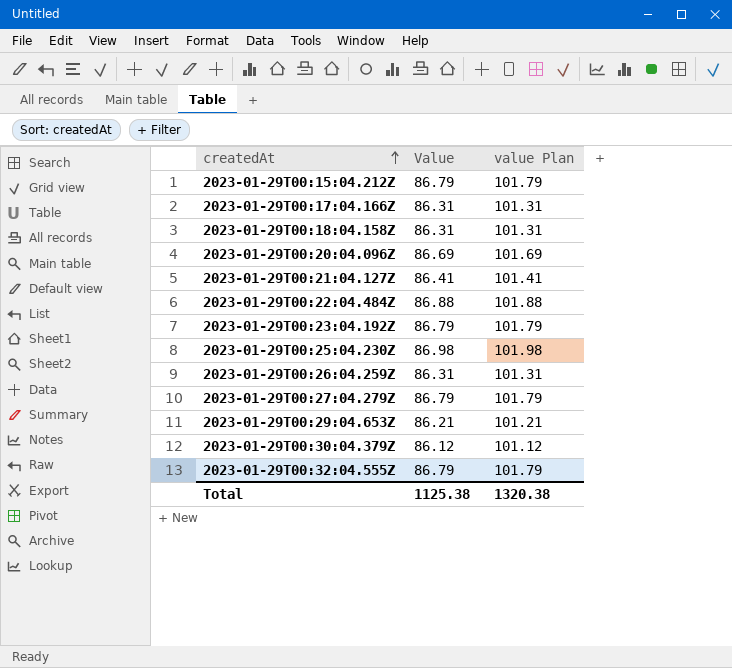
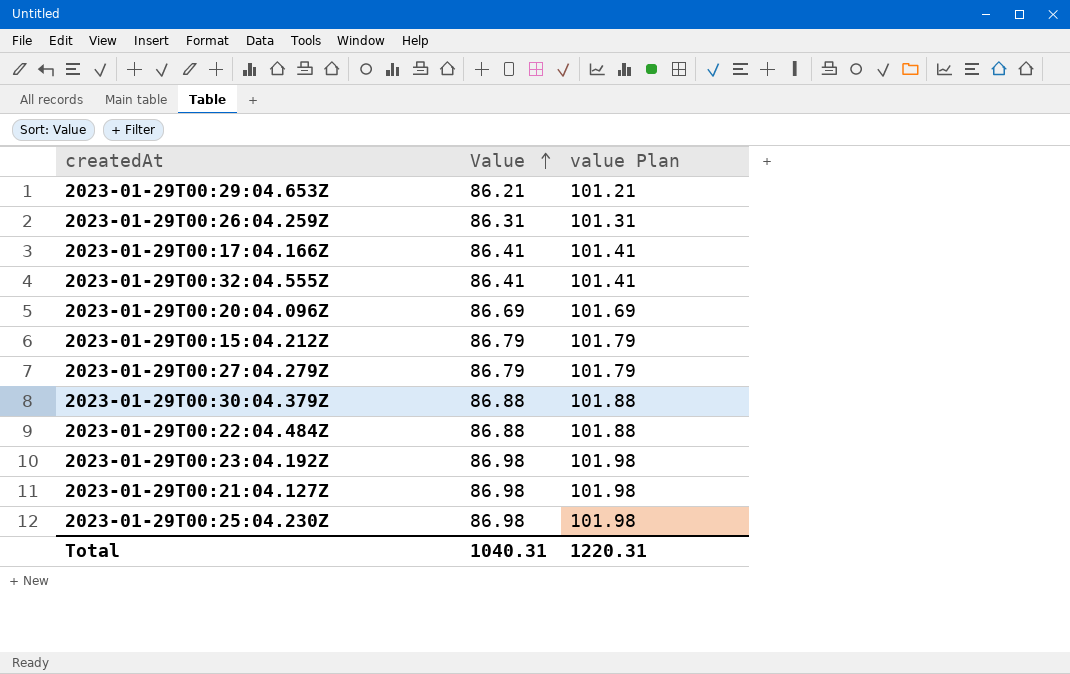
row order: createdAt ascending -> Value ascending
row 2023-01-29T00:18:04.158Z: 86.31 | 101.31 -> none
2023-01-29T00:17:04.166Z | Value: 86.31 -> 86.41
2023-01-29T00:17:04.166Z | value Plan: 101.31 -> 101.41
2023-01-29T00:32:04.555Z | Value: 86.79 -> 86.41
2023-01-29T00:32:04.555Z | value Plan: 101.79 -> 101.41
2023-01-29T00:30:04.379Z | Value: 86.12 -> 86.88
2023-01-29T00:30:04.379Z | value Plan: 101.12 -> 101.88
2023-01-29T00:23:04.192Z | Value: 86.79 -> 86.98
2023-01-29T00:23:04.192Z | value Plan: 101.79 -> 101.98
2023-01-29T00:21:04.127Z | Value: 86.41 -> 86.98
2023-01-29T00:21:04.127Z | value Plan: 101.41 -> 101.98
Total | Value: 1125.38 -> 1040.31
Total | value Plan: 1320.38 -> 1220.31

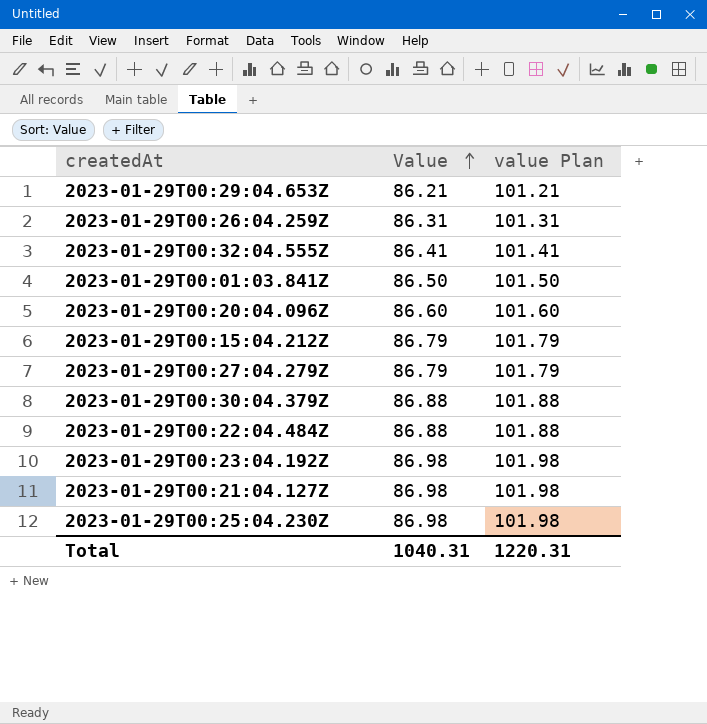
row 2023-01-29T00:17:04.166Z: 86.41 | 101.41 -> none
row 2023-01-29T00:01:03.841Z: none -> 86.50 | 101.50
2023-01-29T00:20:04.096Z | Value: 86.69 -> 86.60
2023-01-29T00:20:04.096Z | value Plan: 101.69 -> 101.60

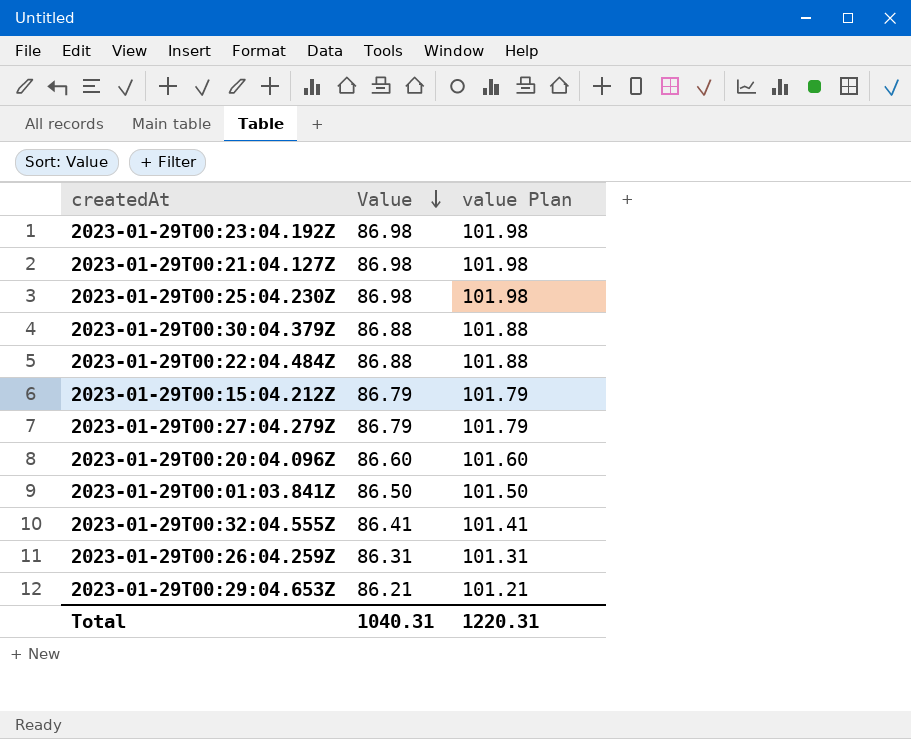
row order: Value ascending -> Value descending

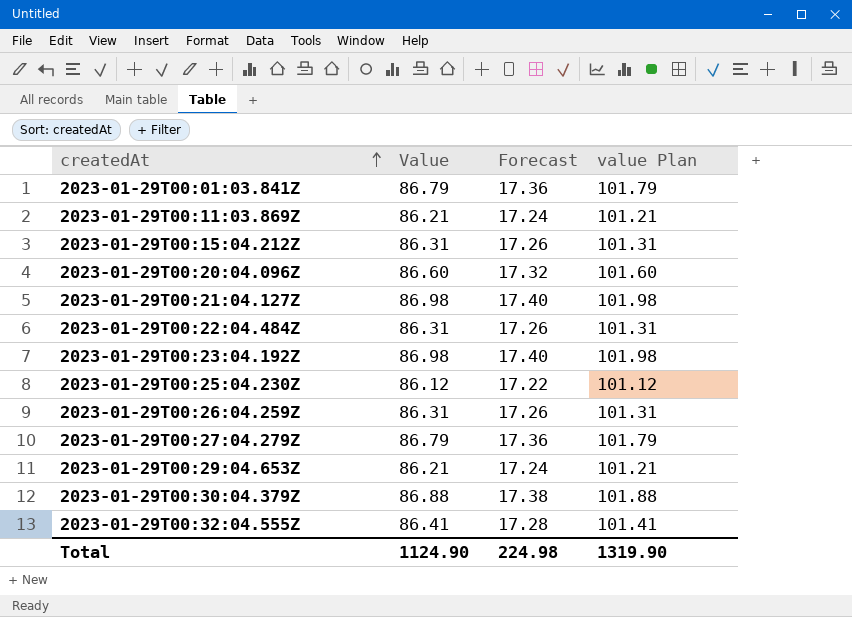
row order: Value descending -> createdAt ascending
column Forecast | formula: none -> [Value] * 0.2
2023-01-29T00:01:03.841Z | Value: 86.50 -> 86.79
2023-01-29T00:01:03.841Z | value Plan: 101.50 -> 101.79
row 2023-01-29T00:11:03.869Z: none -> 86.21 | 17.24 | 101.21
2023-01-29T00:15:04.212Z | Value: 86.79 -> 86.31
2023-01-29T00:15:04.212Z | value Plan: 101.79 -> 101.31
2023-01-29T00:22:04.484Z | Value: 86.88 -> 86.31
2023-01-29T00:22:04.484Z | value Plan: 101.88 -> 101.31
2023-01-29T00:25:04.230Z | Value: 86.98 -> 86.12
2023-01-29T00:25:04.230Z | value Plan: 101.98 -> 101.12
Total | Value: 1040.31 -> 1124.90
Total | value Plan: 1220.31 -> 1319.90

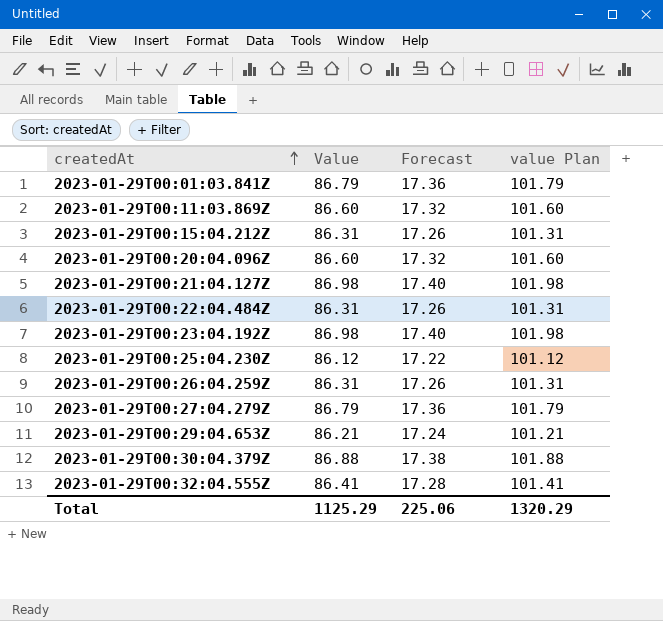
2023-01-29T00:11:03.869Z | Value: 86.21 -> 86.60
2023-01-29T00:11:03.869Z | Forecast: 17.24 -> 17.32
2023-01-29T00:11:03.869Z | value Plan: 101.21 -> 101.60
Total | Value: 1124.90 -> 1125.29
Total | Forecast: 224.98 -> 225.06
Total | value Plan: 1319.90 -> 1320.29

